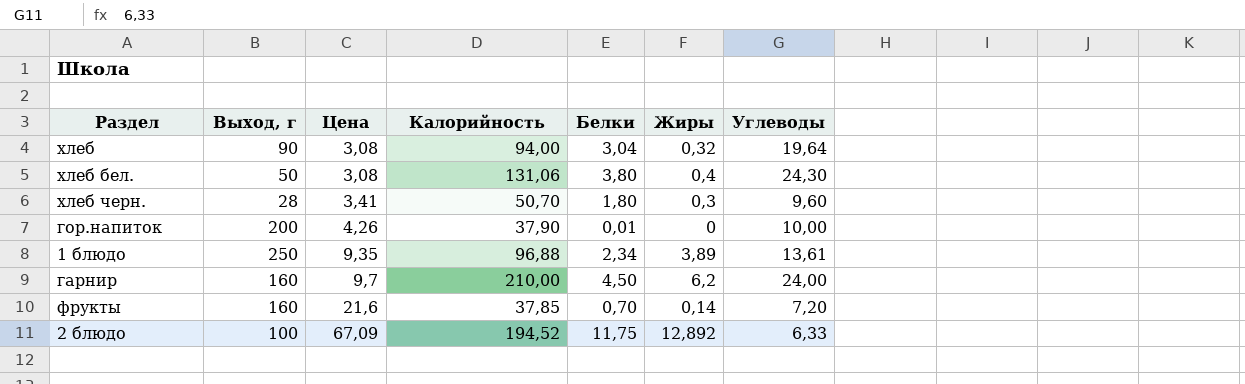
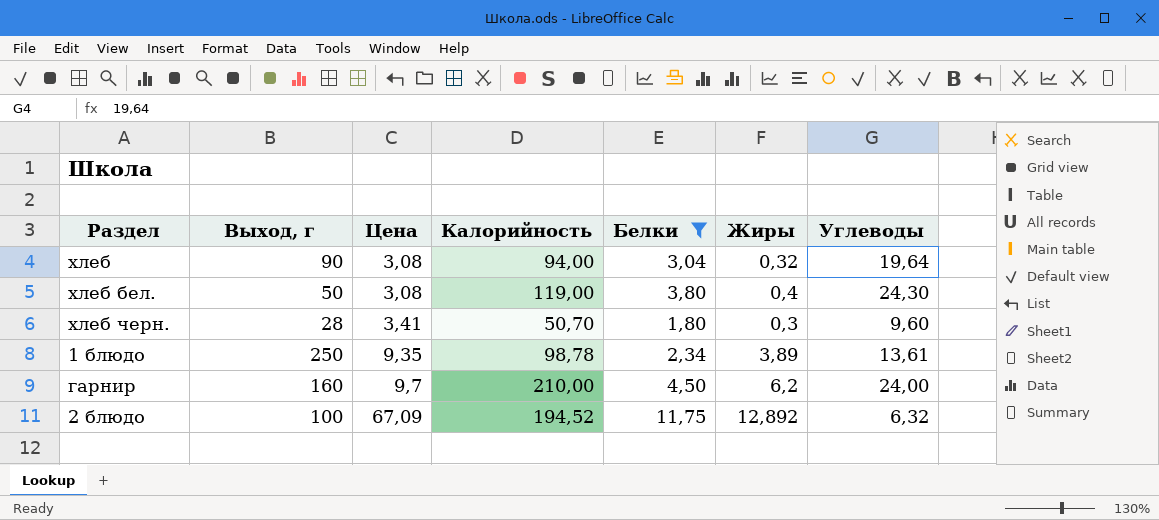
filter: none -> Белки >= 1,80
хлеб бел. | Калорийность: 131,06 -> 119,00
1 блюдо | Калорийность: 96,88 -> 98,78
2 блюдо | Углеводы: 6,33 -> 6,32

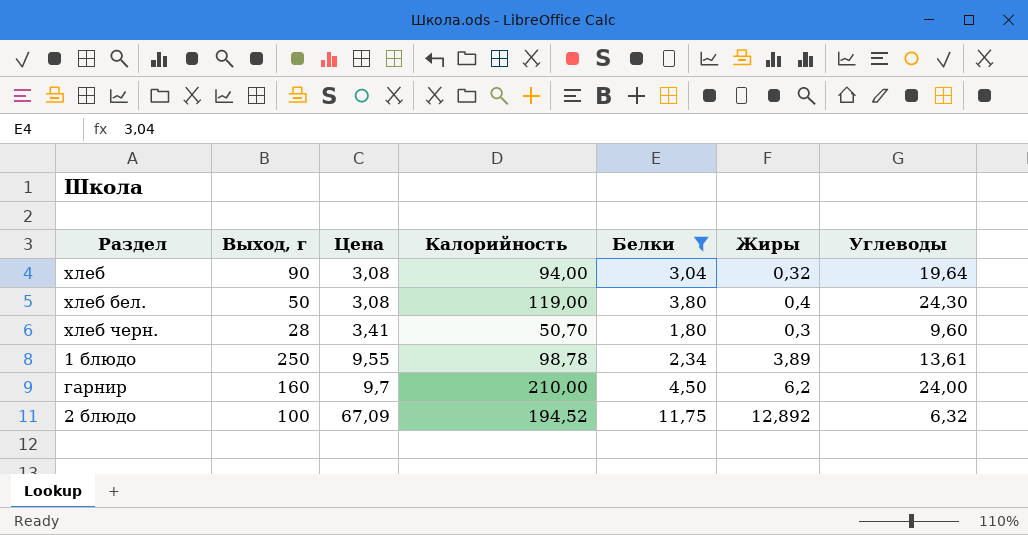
1 блюдо | Цена: 9,35 -> 9,55

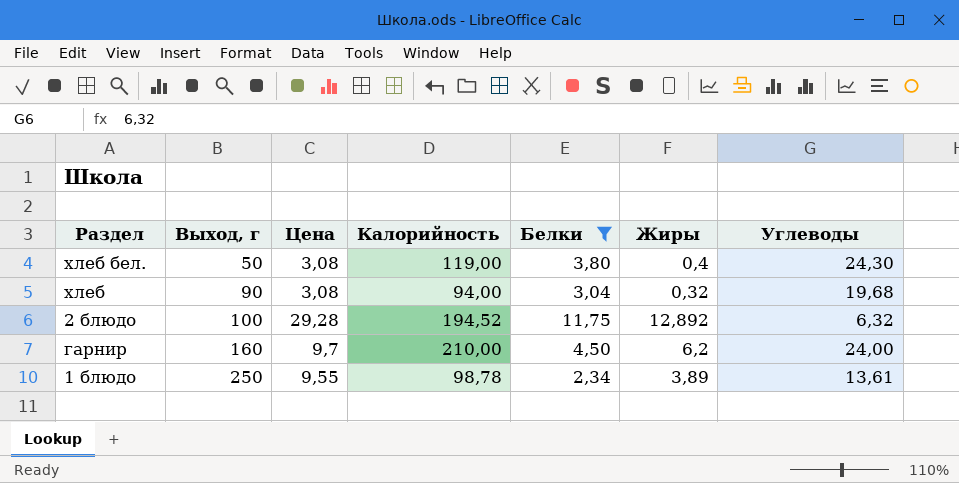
row order: Цена ascending -> Выход, г ascending
row хлеб черн.: 28 | 3,41 | 50,70 | 1,80 | 0,3 | 9,60 -> none
хлеб | Углеводы: 19,64 -> 19,68
2 блюдо | Цена: 67,09 -> 29,28

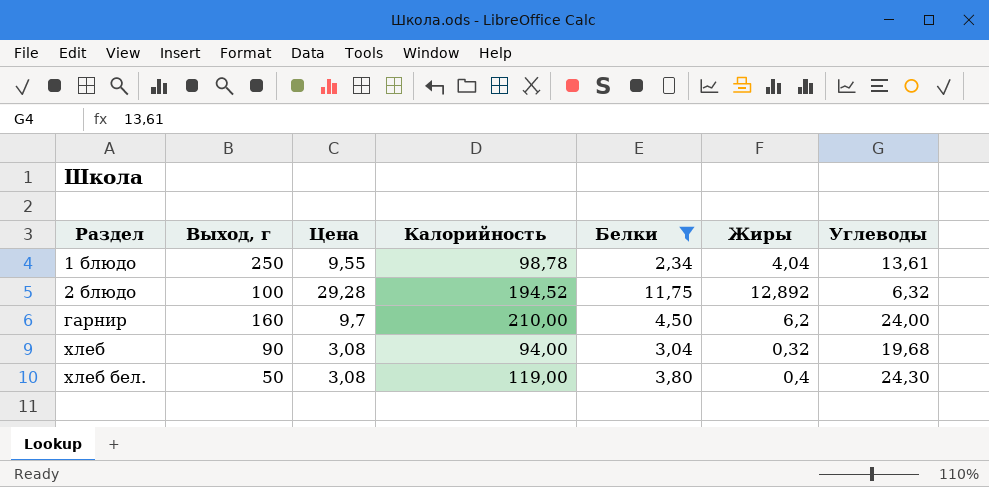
row order: Выход, г ascending -> Раздел ascending
1 блюдо | Жиры: 3,89 -> 4,04

